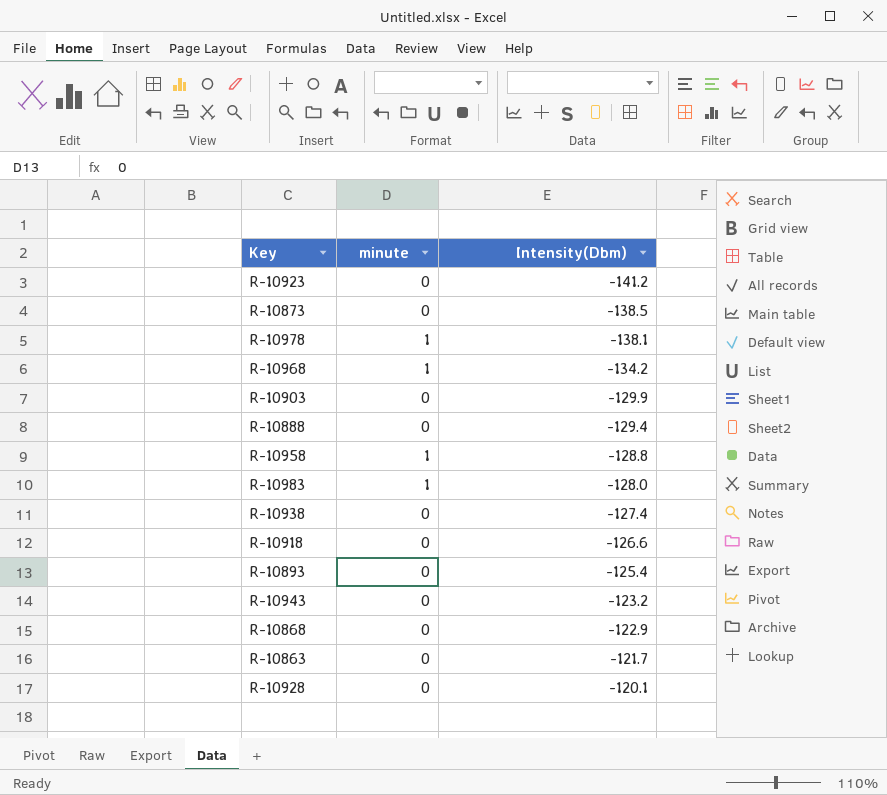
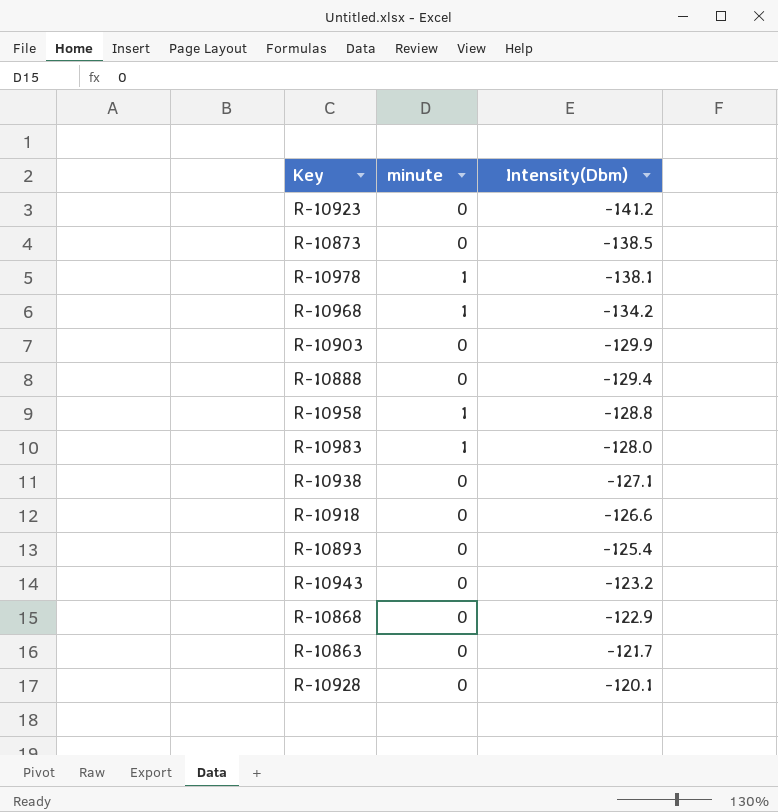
R-10938 | Intensity(Dbm): -127.4 -> -127.1

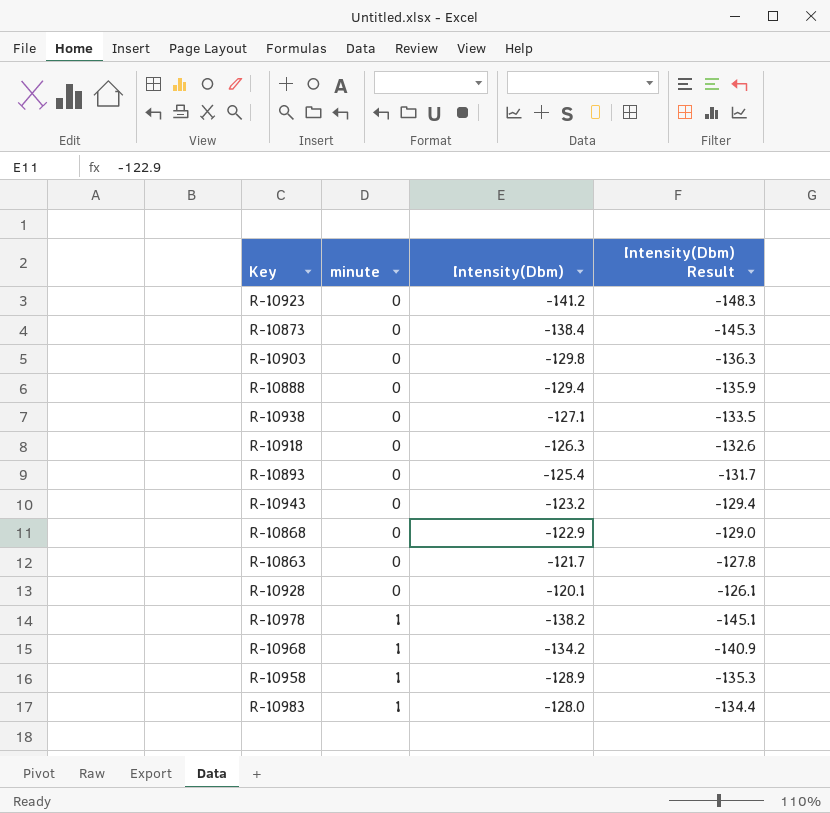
row order: Intensity(Dbm) ascending -> minute ascending
column Intensity(Dbm) Result | formula: none -> [Intensity(Dbm)] * 1.05
R-10873 | Intensity(Dbm): -138.5 -> -138.4
R-10903 | Intensity(Dbm): -129.9 -> -129.8
R-10918 | Intensity(Dbm): -126.6 -> -126.3
R-10978 | Intensity(Dbm): -138.1 -> -138.2
R-10958 | Intensity(Dbm): -128.8 -> -128.9

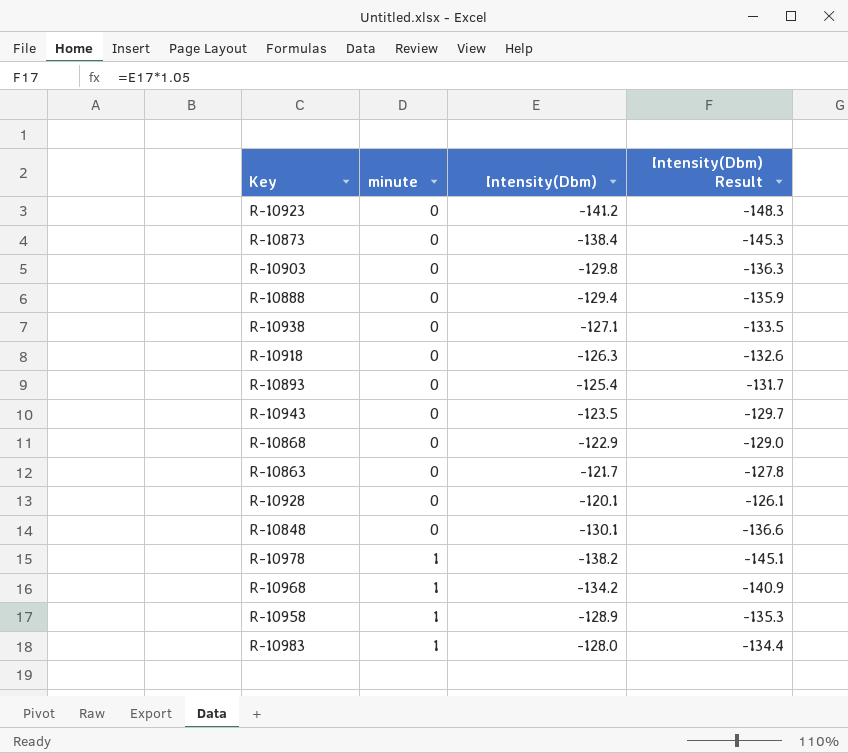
R-10943 | Intensity(Dbm): -123.2 -> -123.5
R-10943 | Intensity(Dbm) Result: -129.4 -> -129.7
row R-10848: none -> 0 | -130.1 | -136.6

